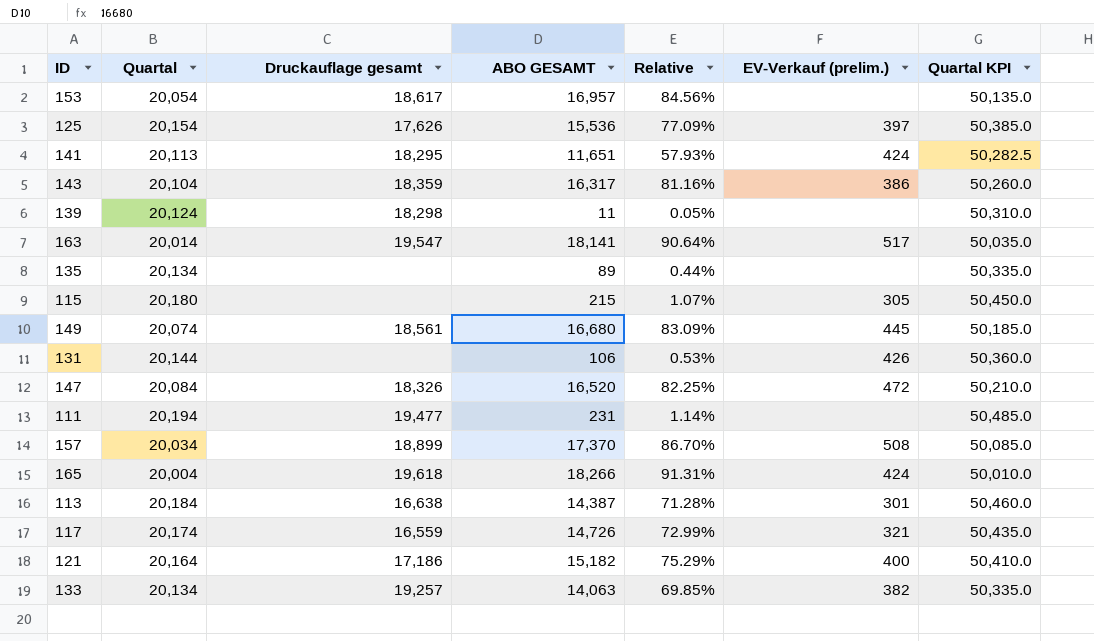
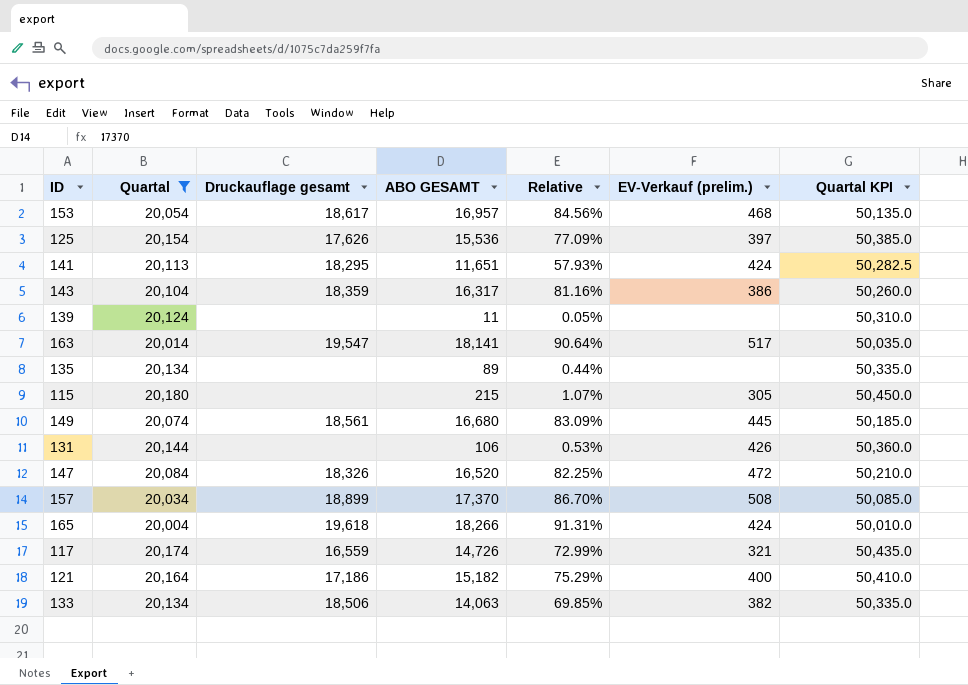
filter: none -> Quartal <= 20,180
153 | EV-Verkauf (prelim.): none -> 468
139 | Druckauflage gesamt: 18,298 -> none
133 | Druckauflage gesamt: 19,257 -> 18,506

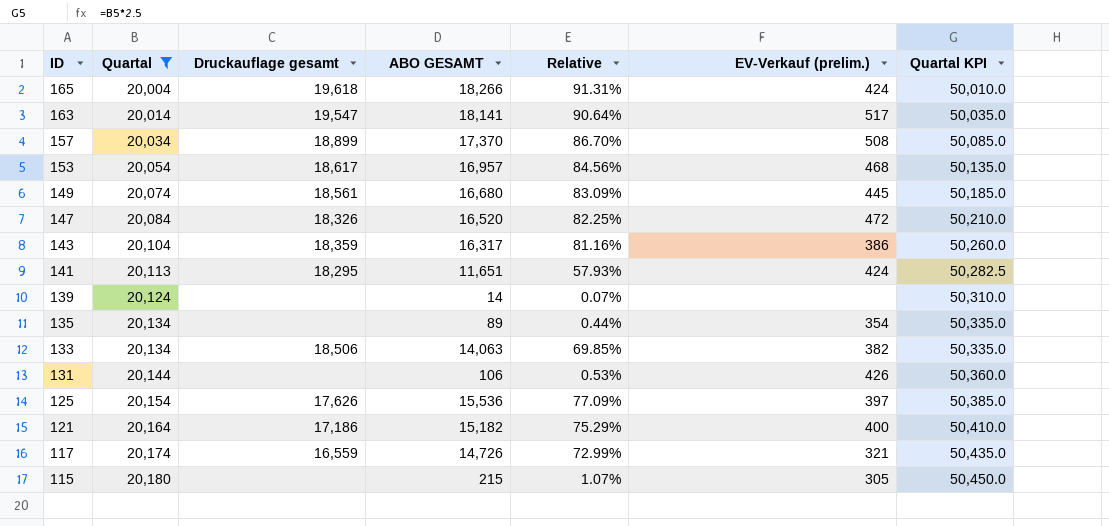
row order: none -> ID descending
139 | ABO GESAMT: 11 -> 14
139 | Relative: 0.05% -> 0.07%
135 | EV-Verkauf (prelim.): none -> 354

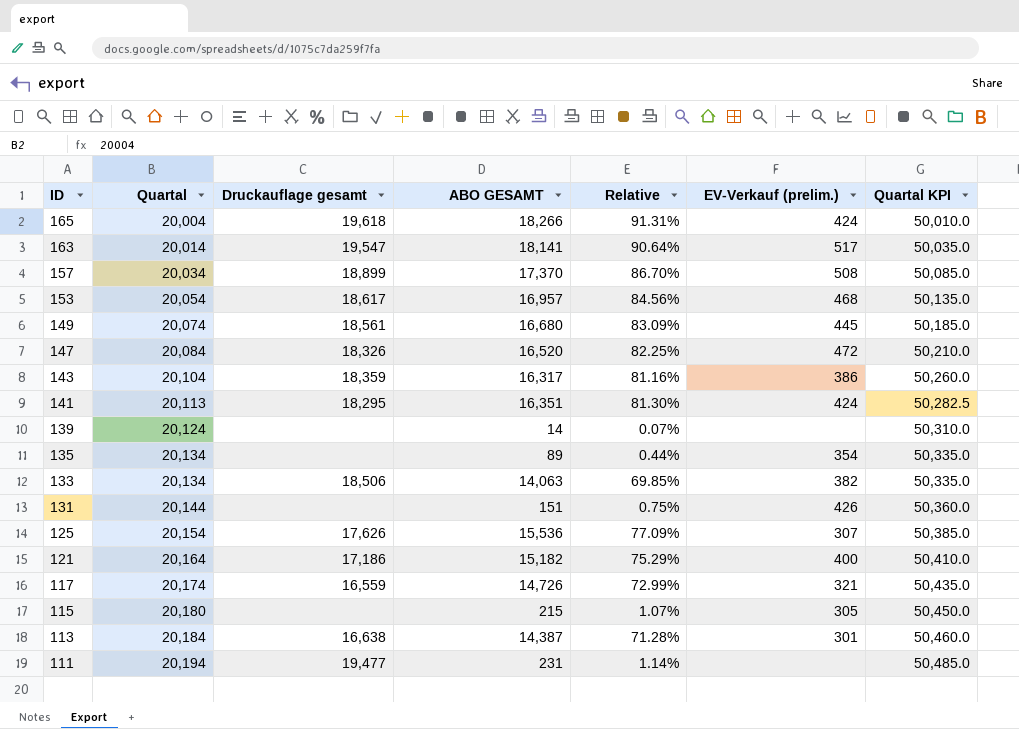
filter: Quartal <= 20,180 -> none
141 | ABO GESAMT: 11,651 -> 16,351
141 | Relative: 57.93% -> 81.30%
131 | ABO GESAMT: 106 -> 151
131 | Relative: 0.53% -> 0.75%
125 | EV-Verkauf (prelim.): 397 -> 307

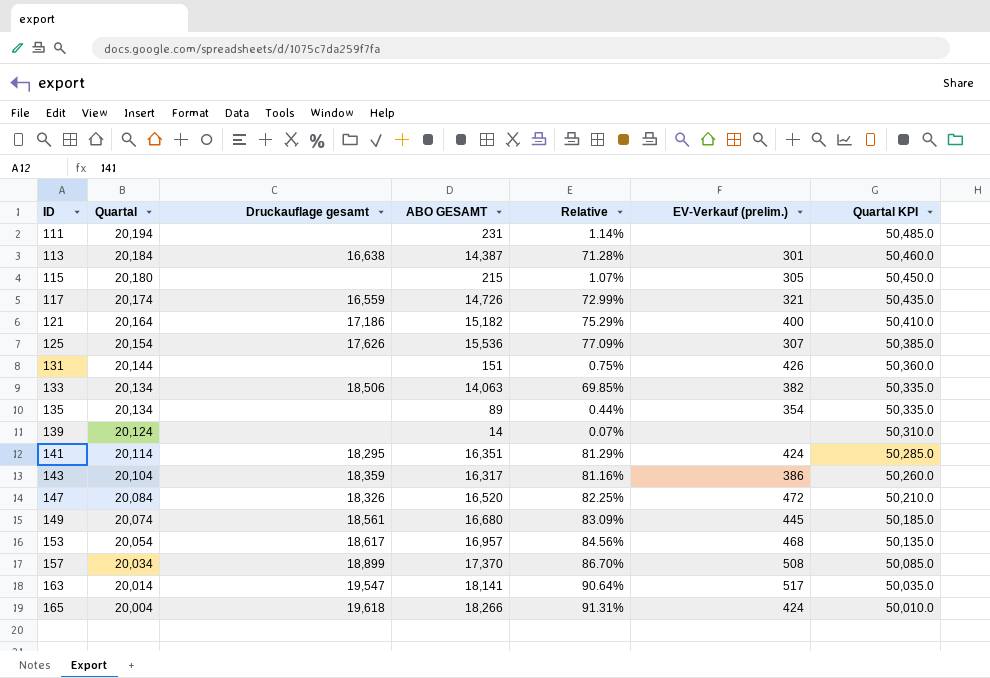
row order: ID descending -> ID ascending
111 | Druckauflage gesamt: 19,477 -> none
141 | Quartal: 20,113 -> 20,114
141 | Relative: 81.30% -> 81.29%
141 | Quartal KPI: 50,282.5 -> 50,285.0

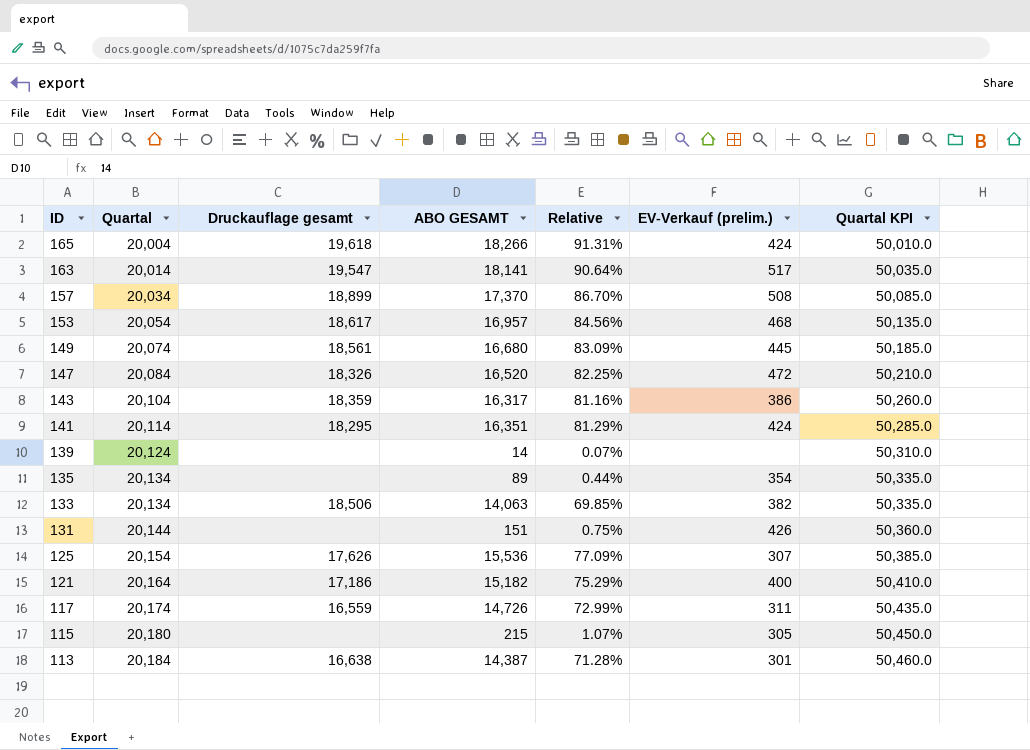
row order: ID ascending -> ID descending
row 111: 20,194 | none | 231 | 1.14% | none | 50,485.0 -> none
117 | EV-Verkauf (prelim.): 321 -> 311

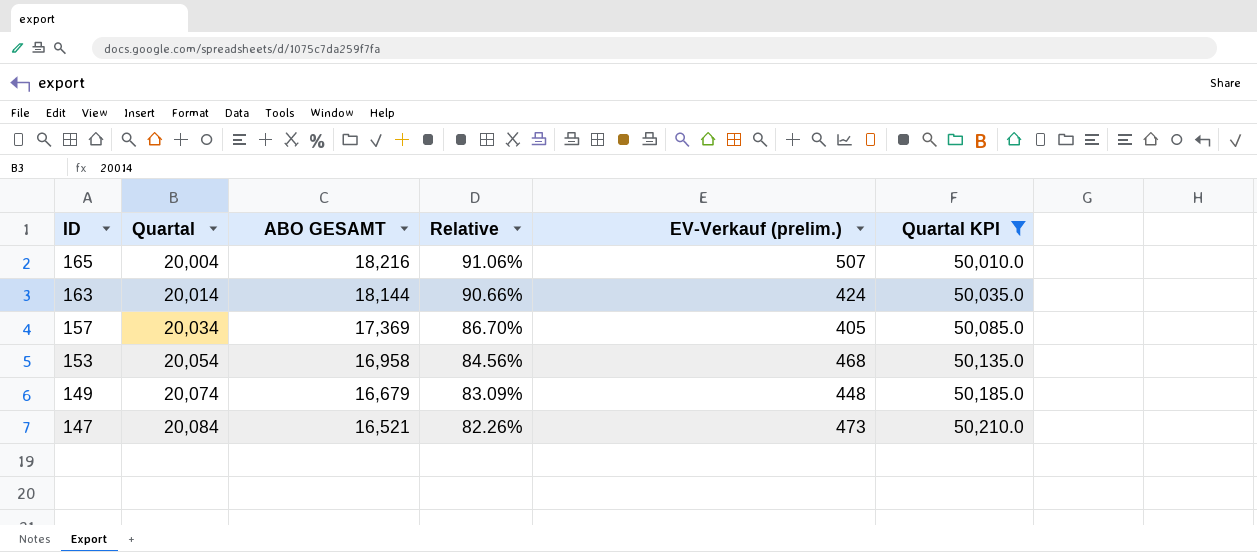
filter: none -> Quartal KPI <= 50,210.0
column Druckauflage gesamt | position: 3 -> none
165 | ABO GESAMT: 18,266 -> 18,216
165 | Relative: 91.31% -> 91.06%
165 | EV-Verkauf (prelim.): 424 -> 507
163 | ABO GESAMT: 18,141 -> 18,144
163 | Relative: 90.64% -> 90.66%
163 | EV-Verkauf (prelim.): 517 -> 424
157 | ABO GESAMT: 17,370 -> 17,369
157 | EV-Verkauf (prelim.): 508 -> 405
153 | ABO GESAMT: 16,957 -> 16,958
149 | ABO GESAMT: 16,680 -> 16,679
149 | EV-Verkauf (prelim.): 445 -> 448
147 | ABO GESAMT: 16,520 -> 16,521
147 | Relative: 82.25% -> 82.26%
147 | EV-Verkauf (prelim.): 472 -> 473

